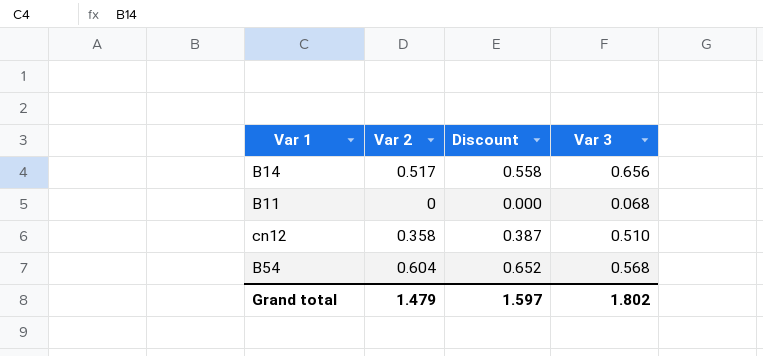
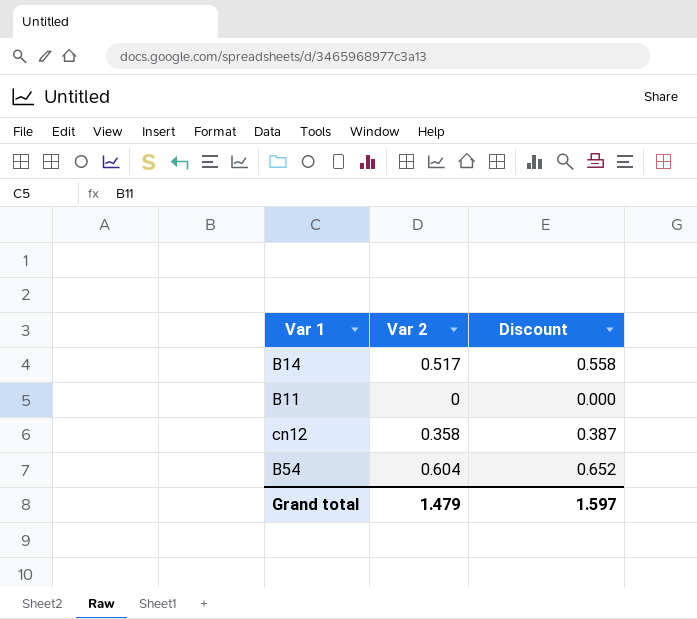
column Var 3 | position: 4 -> none

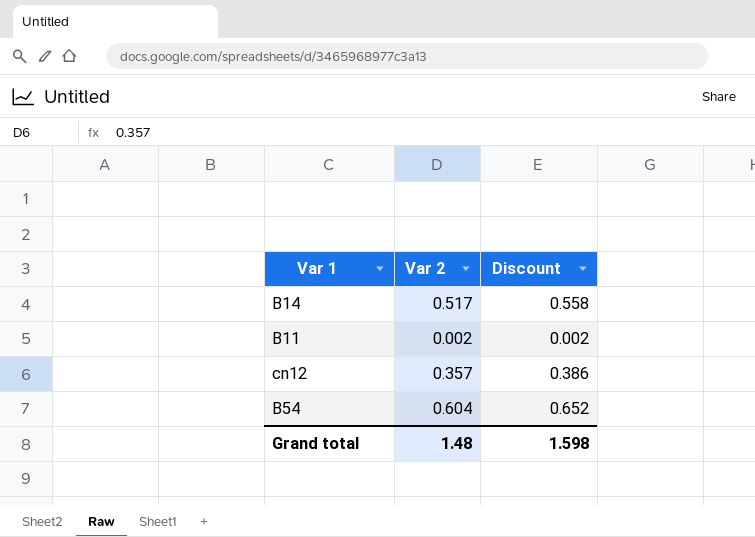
B11 | Var 2: 0 -> 0.002
B11 | Discount: 0.000 -> 0.002
cn12 | Var 2: 0.358 -> 0.357
cn12 | Discount: 0.387 -> 0.386
Grand total | Var 2: 1.479 -> 1.48
Grand total | Discount: 1.597 -> 1.598

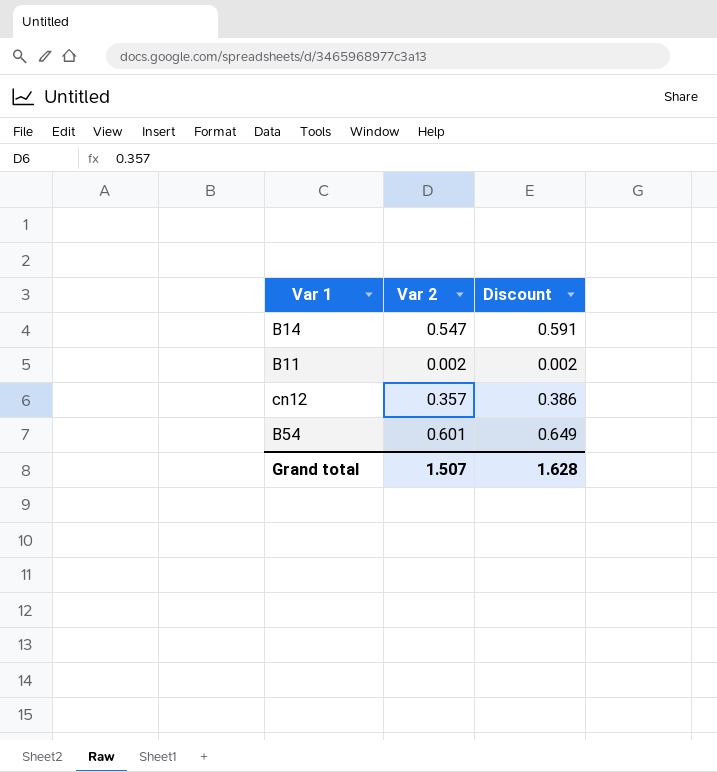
B14 | Var 2: 0.517 -> 0.547
B14 | Discount: 0.558 -> 0.591
B54 | Var 2: 0.604 -> 0.601
B54 | Discount: 0.652 -> 0.649
Grand total | Var 2: 1.48 -> 1.507
Grand total | Discount: 1.598 -> 1.628

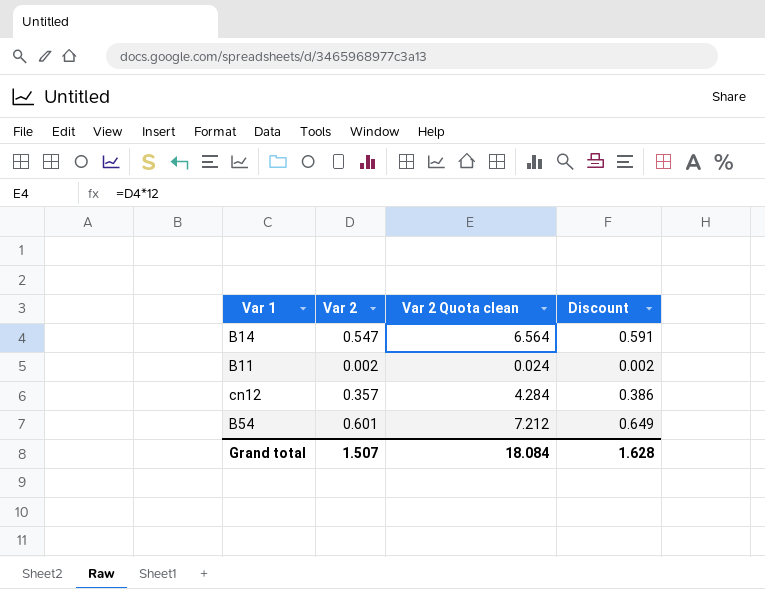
column Var 2 Quota clean | formula: none -> [Var 2] * 12

